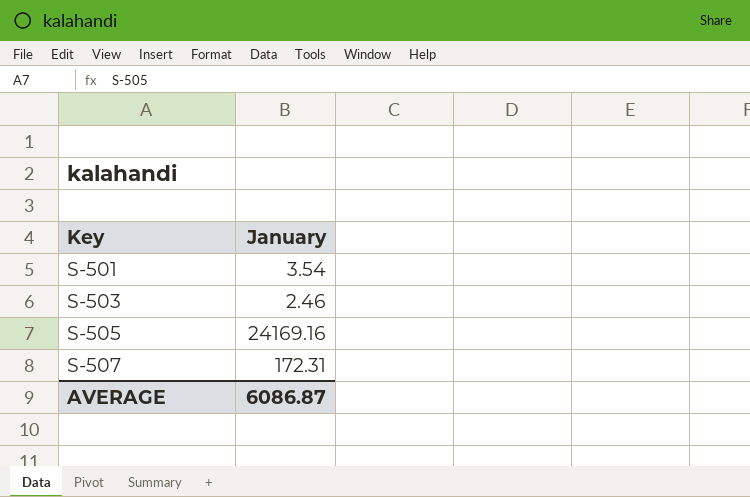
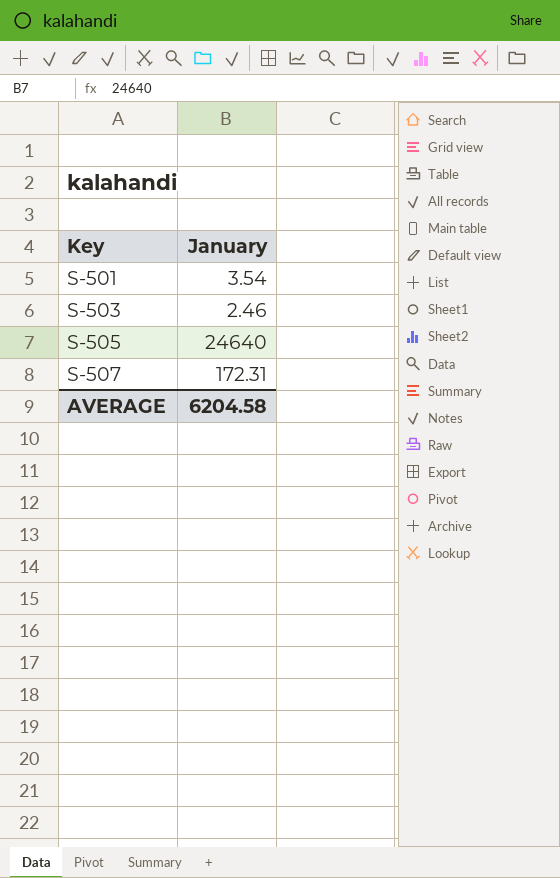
S-505 | January: 24169.16 -> 24640
AVERAGE | January: 6086.87 -> 6204.58

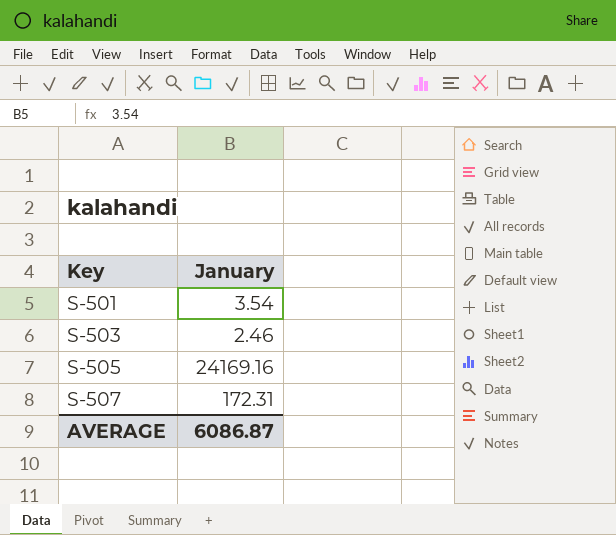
S-505 | January: 24640 -> 24169.16
AVERAGE | January: 6204.58 -> 6086.87

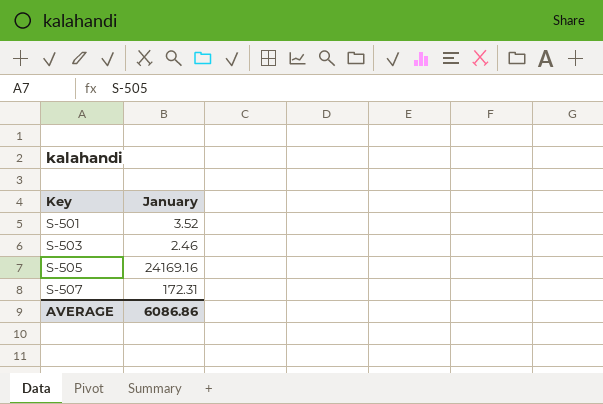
S-501 | January: 3.54 -> 3.52
AVERAGE | January: 6086.87 -> 6086.86

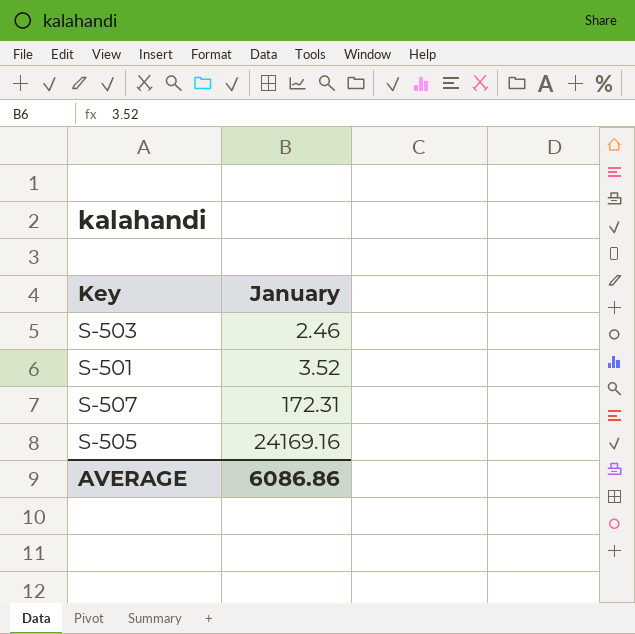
row order: Key ascending -> January ascending

